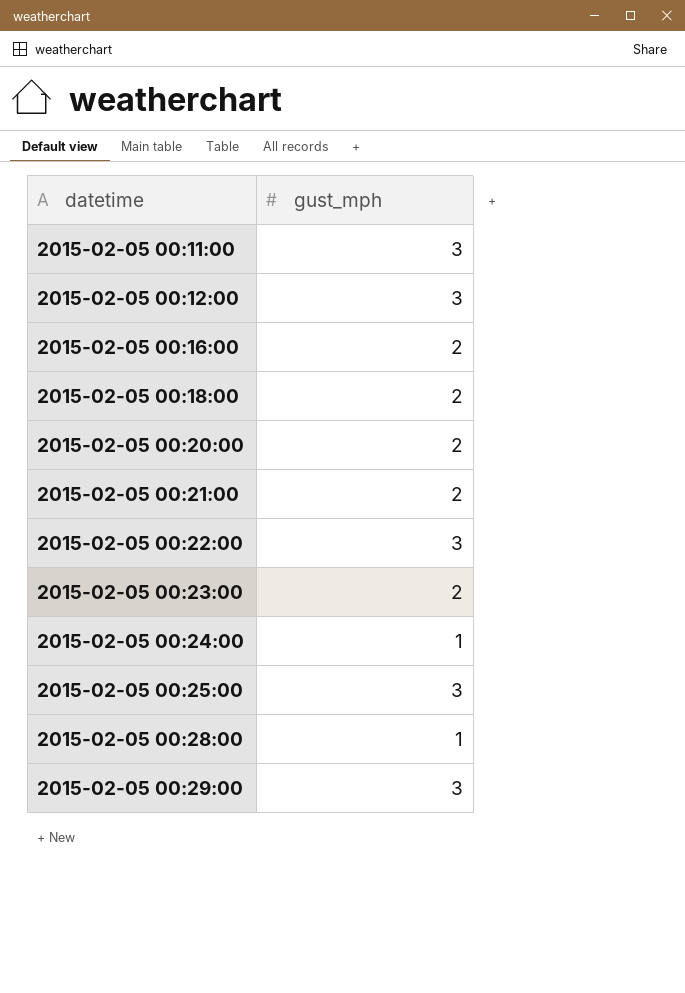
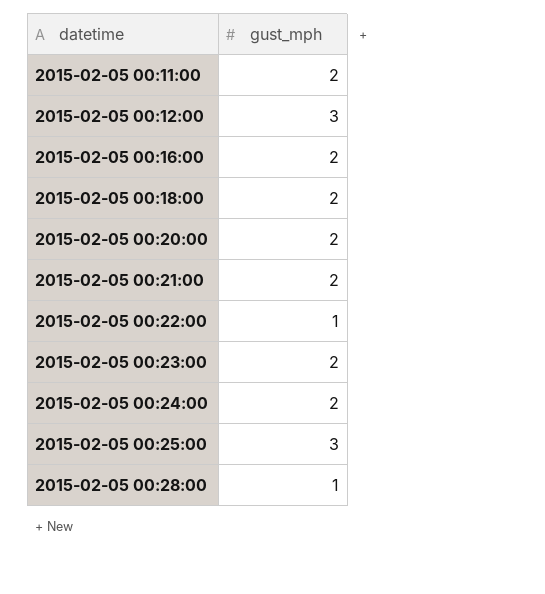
row 2015-02-05 00:29:00: 3 -> none
2015-02-05 00:11:00 | gust_mph: 3 -> 2
2015-02-05 00:22:00 | gust_mph: 3 -> 1
2015-02-05 00:24:00 | gust_mph: 1 -> 2

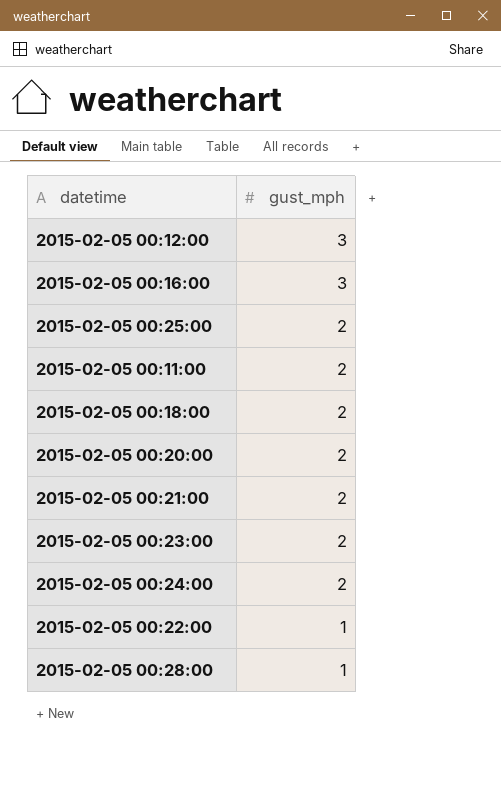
row order: datetime ascending -> gust_mph descending
2015-02-05 00:16:00 | gust_mph: 2 -> 3
2015-02-05 00:25:00 | gust_mph: 3 -> 2

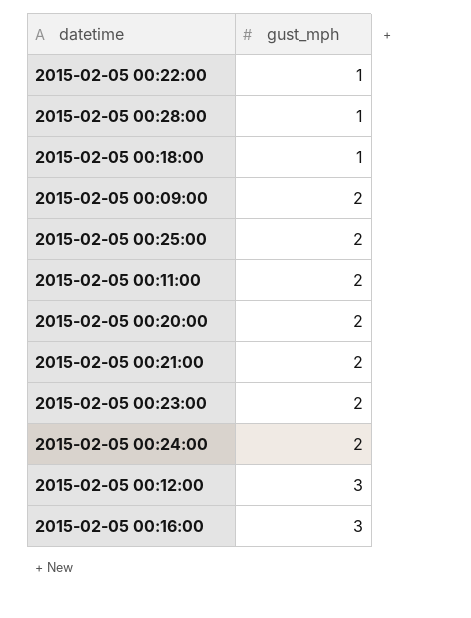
row order: gust_mph descending -> gust_mph ascending
2015-02-05 00:18:00 | gust_mph: 2 -> 1
row 2015-02-05 00:09:00: none -> 2

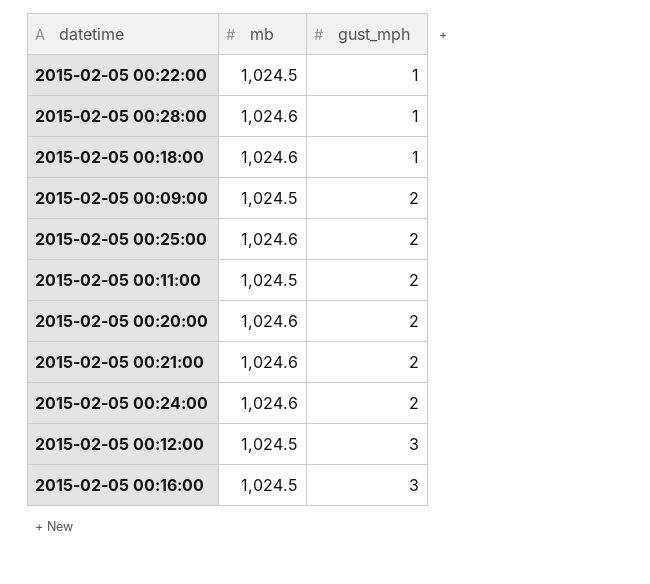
column mb | position: none -> 2
row 2015-02-05 00:23:00: 2 -> none

